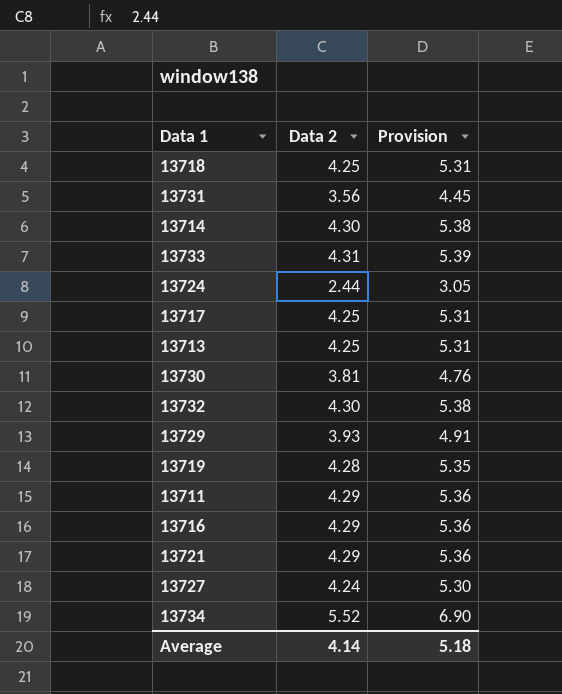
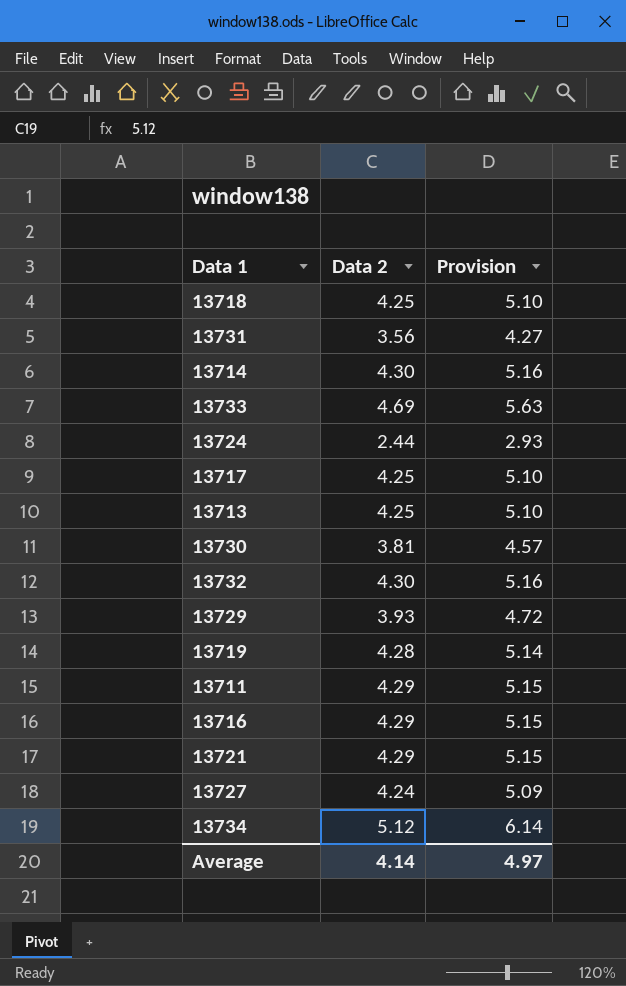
column Provision | formula: [Data 2] * 1.25 -> [Data 2] * 1.2
13733 | Data 2: 4.31 -> 4.69
13734 | Data 2: 5.52 -> 5.12
Average | Provision: 5.18 -> 4.97

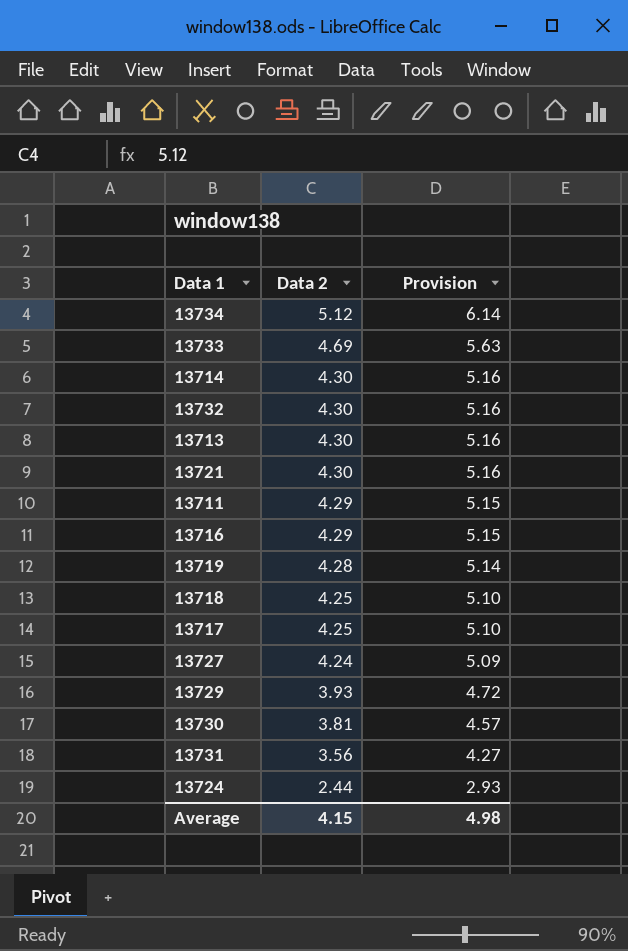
row order: none -> Data 2 descending
13713 | Data 2: 4.25 -> 4.30
13713 | Provision: 5.10 -> 5.16
13721 | Data 2: 4.29 -> 4.30
13721 | Provision: 5.15 -> 5.16
Average | Data 2: 4.14 -> 4.15
Average | Provision: 4.97 -> 4.98

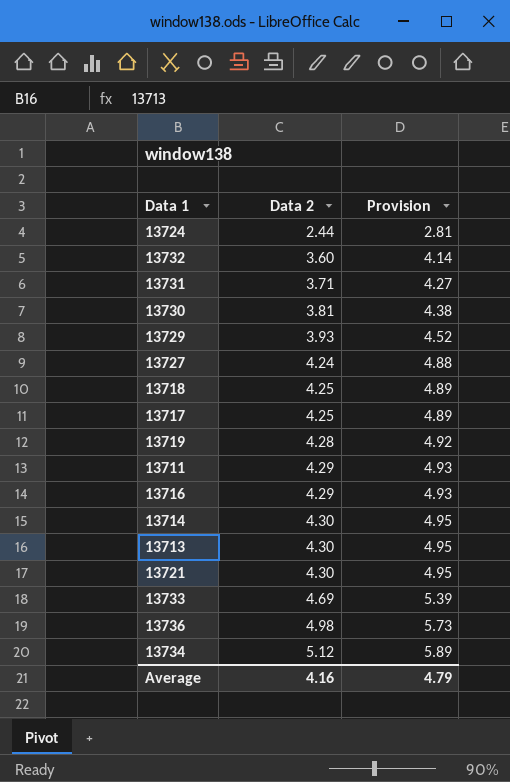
row order: Data 2 descending -> Data 2 ascending
column Provision | formula: [Data 2] * 1.2 -> [Data 2] * 1.15
13732 | Data 2: 4.30 -> 3.60
13731 | Data 2: 3.56 -> 3.71
row 13736: none -> 4.98 | 5.73
Average | Data 2: 4.15 -> 4.16
Average | Provision: 4.98 -> 4.79

